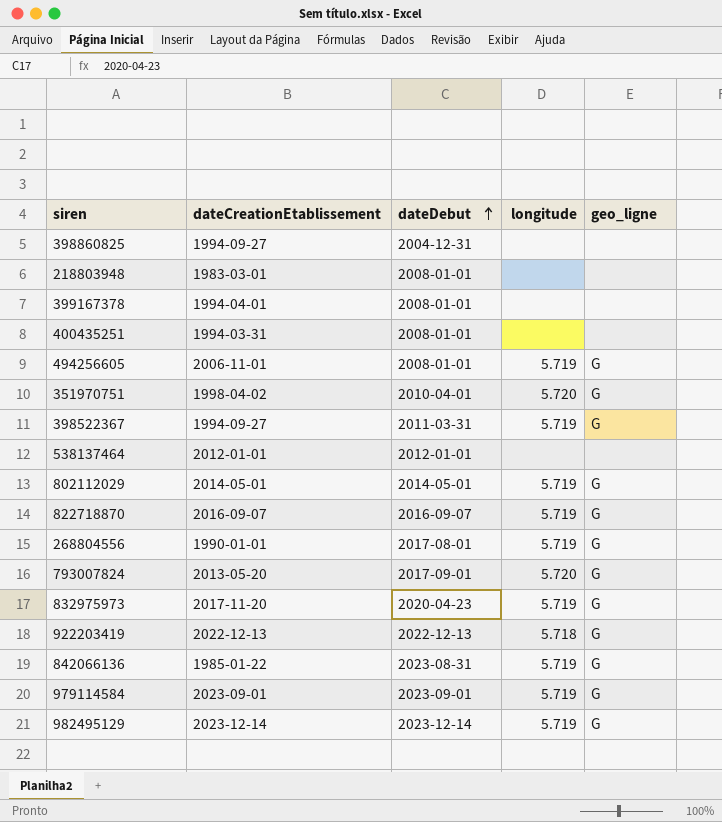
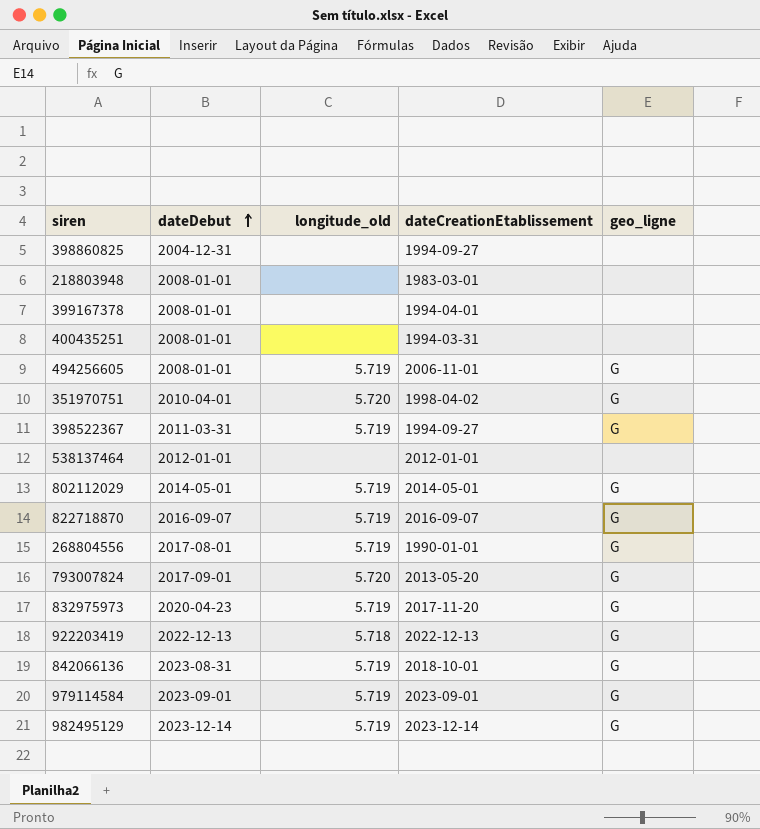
column name: longitude -> longitude_old
column dateCreationEtablissement | position: 2 -> 4
842066136 | dateCreationEtablissement: 1985-01-22 -> 2018-10-01

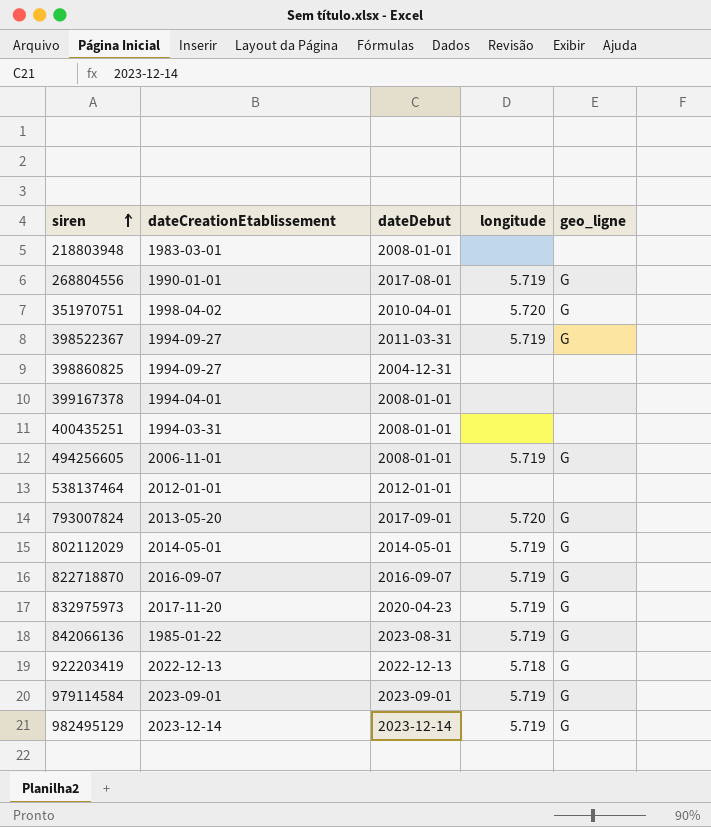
row order: dateDebut ascending -> siren ascending
column dateCreationEtablissement | position: 4 -> 2
column name: longitude_old -> longitude
842066136 | dateCreationEtablissement: 2018-10-01 -> 1985-01-22

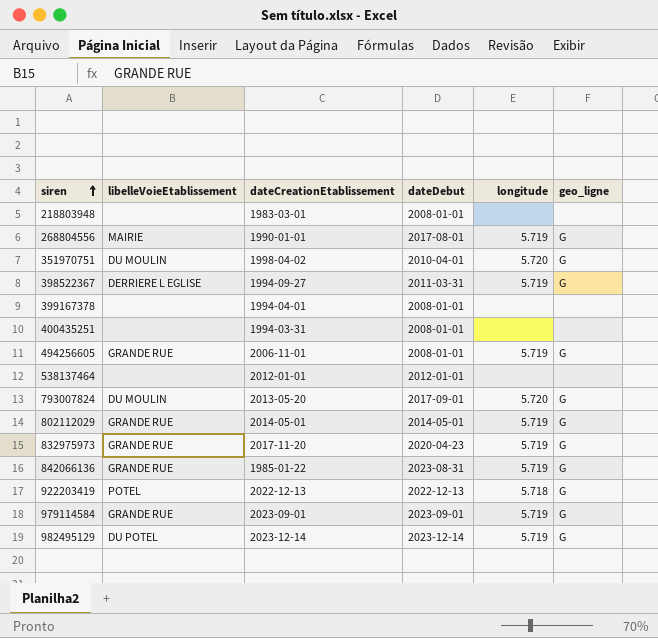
column libelleVoieEtablissement | position: none -> 2
row 398860825: 1994-09-27 | 2004-12-31 | none | none -> none
row 822718870: 2016-09-07 | 2016-09-07 | 5.719 | G -> none

